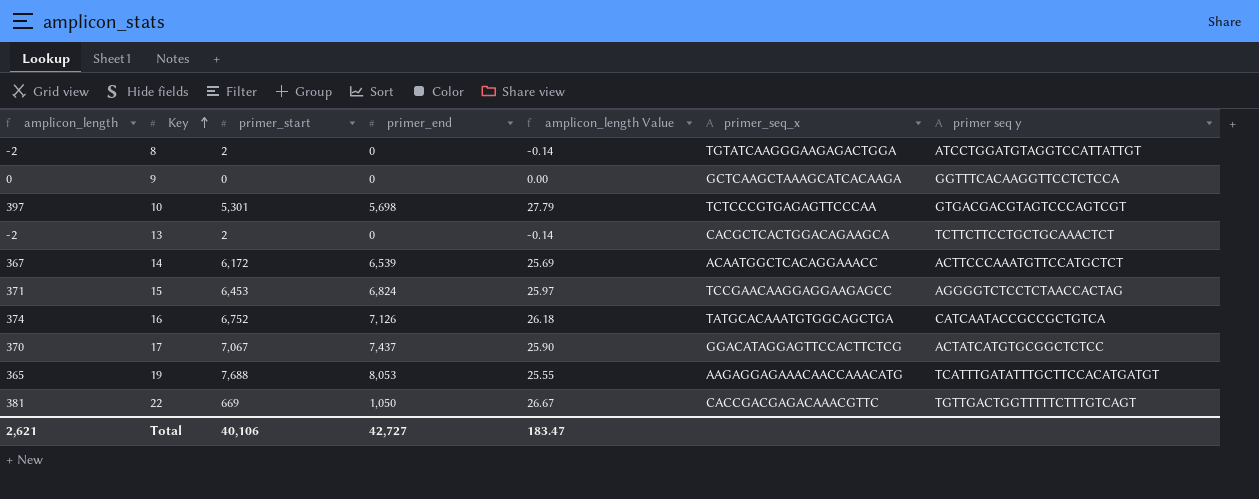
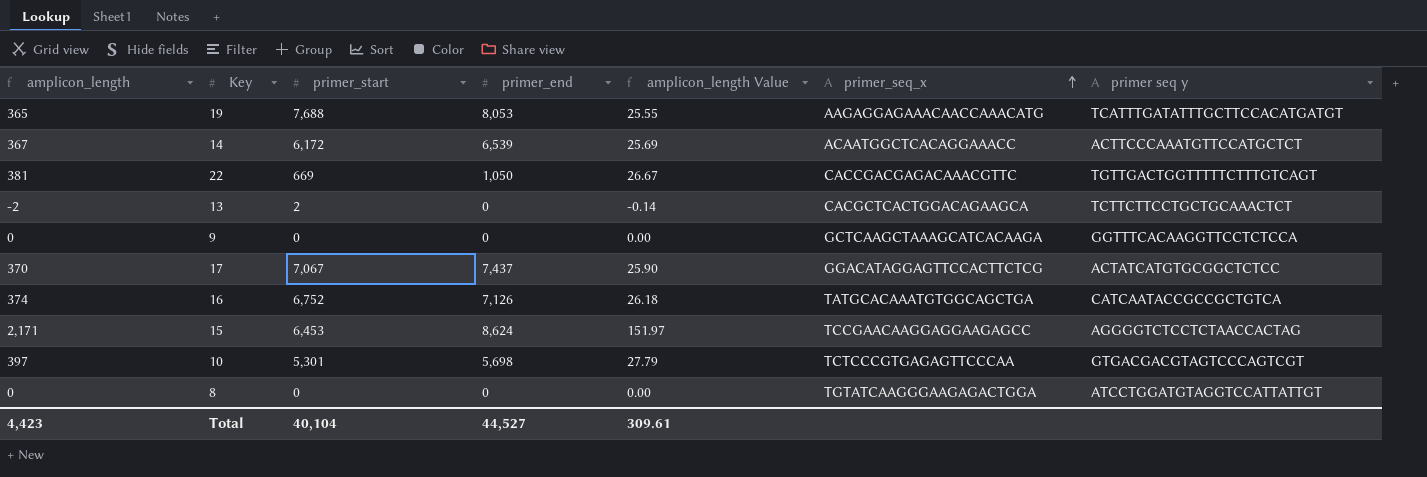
row order: Key ascending -> primer_seq_x ascending
15 | amplicon_length: 371 -> 2,171
15 | primer_end: 6,824 -> 8,624
15 | amplicon_length Value: 25.97 -> 151.97
8 | amplicon_length: -2 -> 0
8 | primer_start: 2 -> 0
8 | amplicon_length Value: -0.14 -> 0.00
Total | amplicon_length: 2,621 -> 4,423
Total | primer_start: 40,106 -> 40,104
Total | primer_end: 42,727 -> 44,527
Total | amplicon_length Value: 183.47 -> 309.61

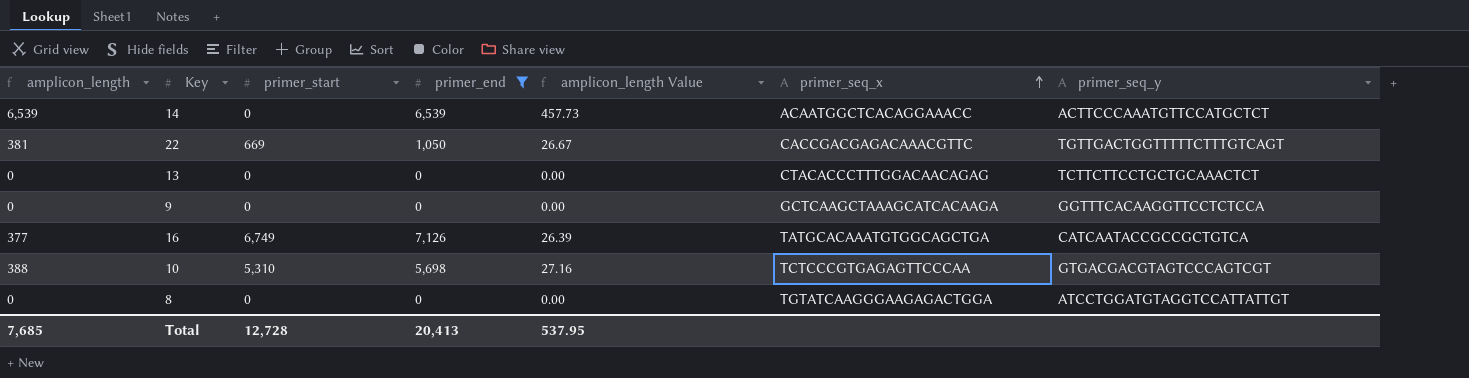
filter: none -> primer_end <= 7,126
column name: primer seq y -> primer_seq_y
14 | amplicon_length: 367 -> 6,539
14 | primer_start: 6,172 -> 0
14 | amplicon_length Value: 25.69 -> 457.73
13 | amplicon_length: -2 -> 0
13 | primer_start: 2 -> 0
13 | amplicon_length Value: -0.14 -> 0.00
13 | primer_seq_x: CACGCTCACTGGACAGAAGCA -> CTACACCCTTTGGACAACAGAG
16 | amplicon_length: 374 -> 377
16 | primer_start: 6,752 -> 6,749
16 | amplicon_length Value: 26.18 -> 26.39
10 | amplicon_length: 397 -> 388
10 | primer_start: 5,301 -> 5,310
10 | amplicon_length Value: 27.79 -> 27.16
Total | amplicon_length: 4,423 -> 7,685
Total | primer_start: 40,104 -> 12,728
Total | primer_end: 44,527 -> 20,413
Total | amplicon_length Value: 309.61 -> 537.95

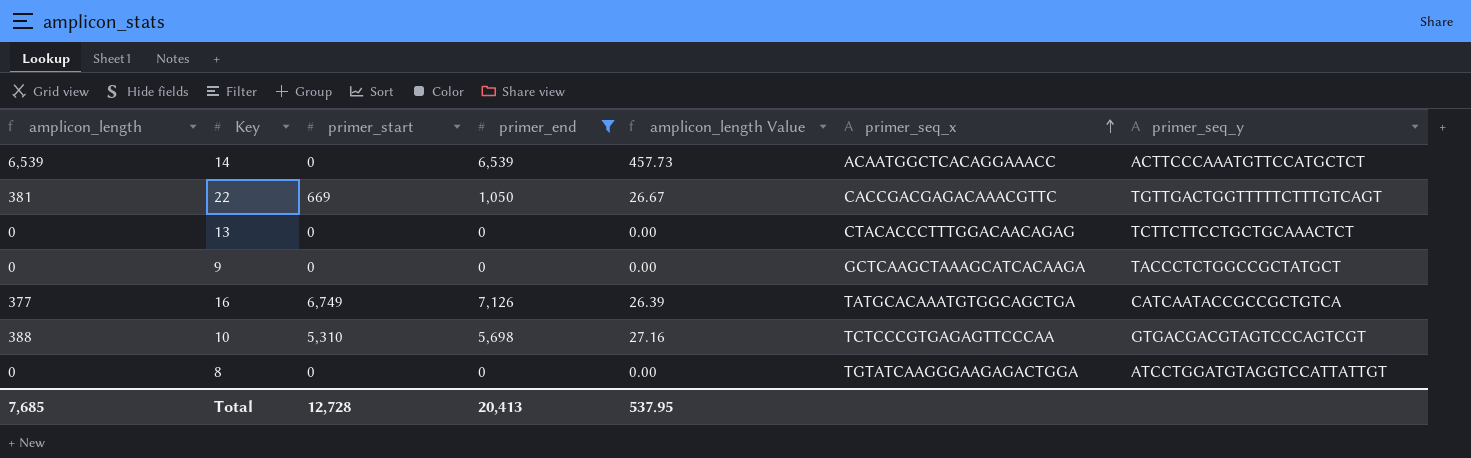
9 | primer_seq_y: GGTTTCACAAGGTTCCTCTCCA -> TACCCTCTGGCCGCTATGCT

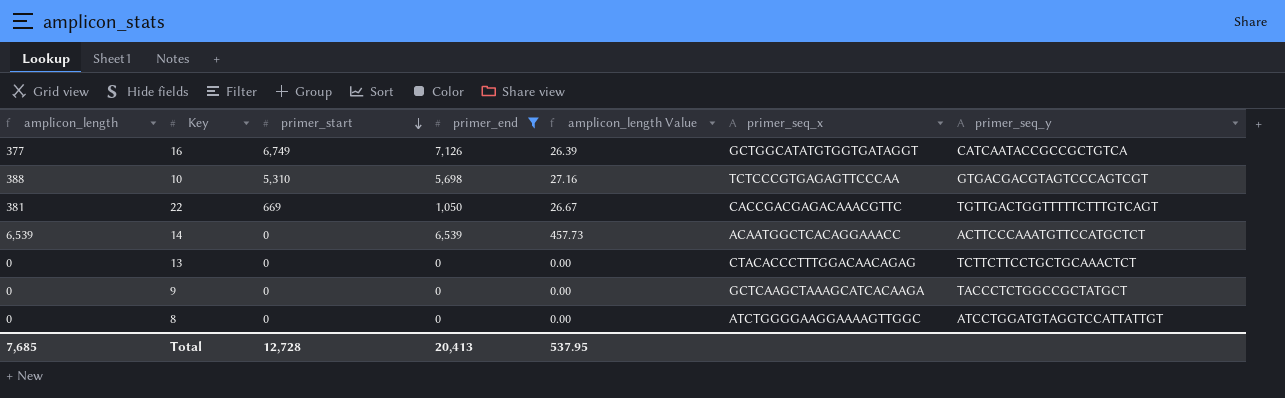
row order: primer_seq_x ascending -> primer_start descending
16 | primer_seq_x: TATGCACAAATGTGGCAGCTGA -> GCTGGCATATGTGGTGATAGGT
8 | primer_seq_x: TGTATCAAGGGAAGAGACTGGA -> ATCTGGGGAAGGAAAAGTTGGC

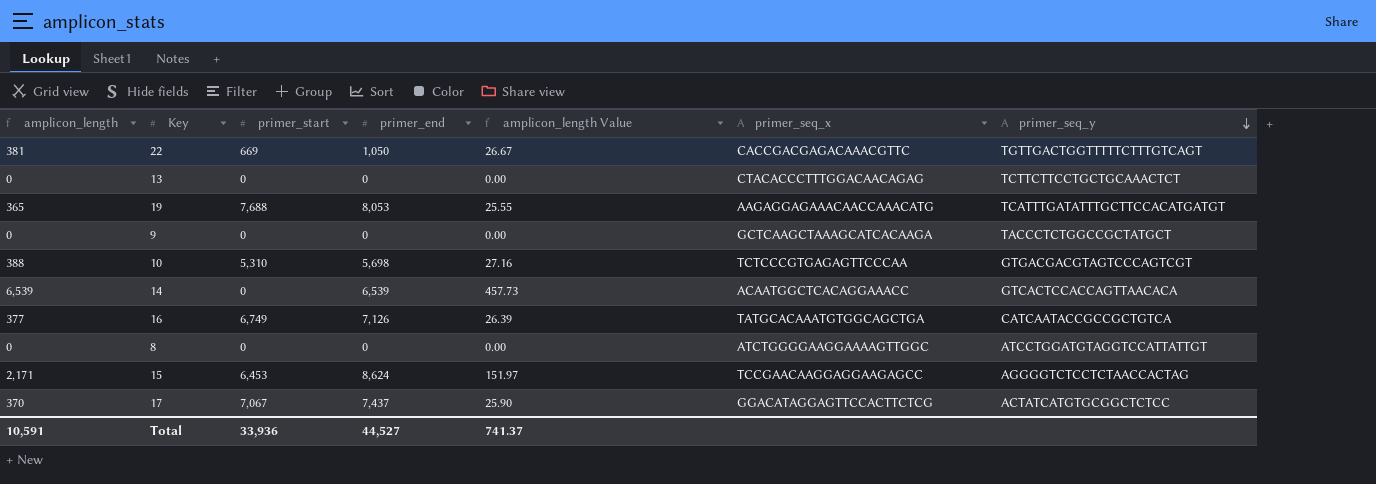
filter: primer_end <= 7,126 -> none
row order: primer_start descending -> primer_seq_y descending
14 | primer_seq_y: ACTTCCCAAATGTTCCATGCTCT -> GTCACTCCACCAGTTAACACA
16 | primer_seq_x: GCTGGCATATGTGGTGATAGGT -> TATGCACAAATGTGGCAGCTGA
Total | amplicon_length: 7,685 -> 10,591
Total | primer_start: 12,728 -> 33,936
Total | primer_end: 20,413 -> 44,527
Total | amplicon_length Value: 537.95 -> 741.37

